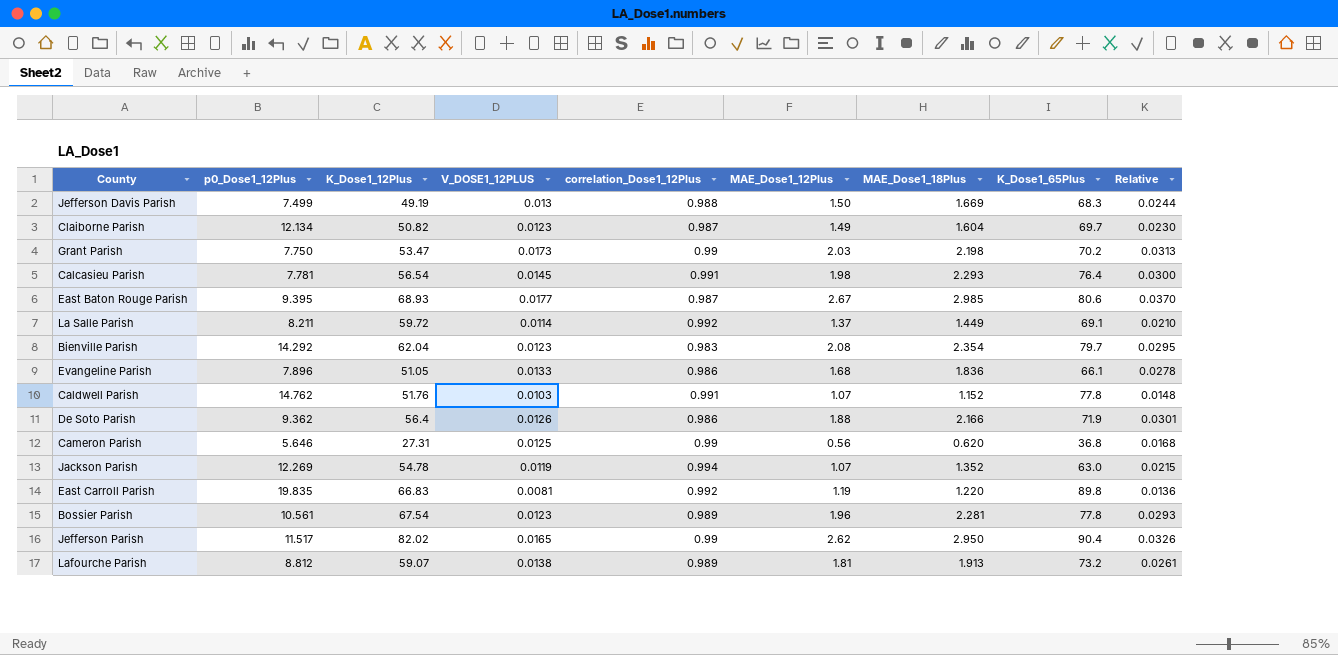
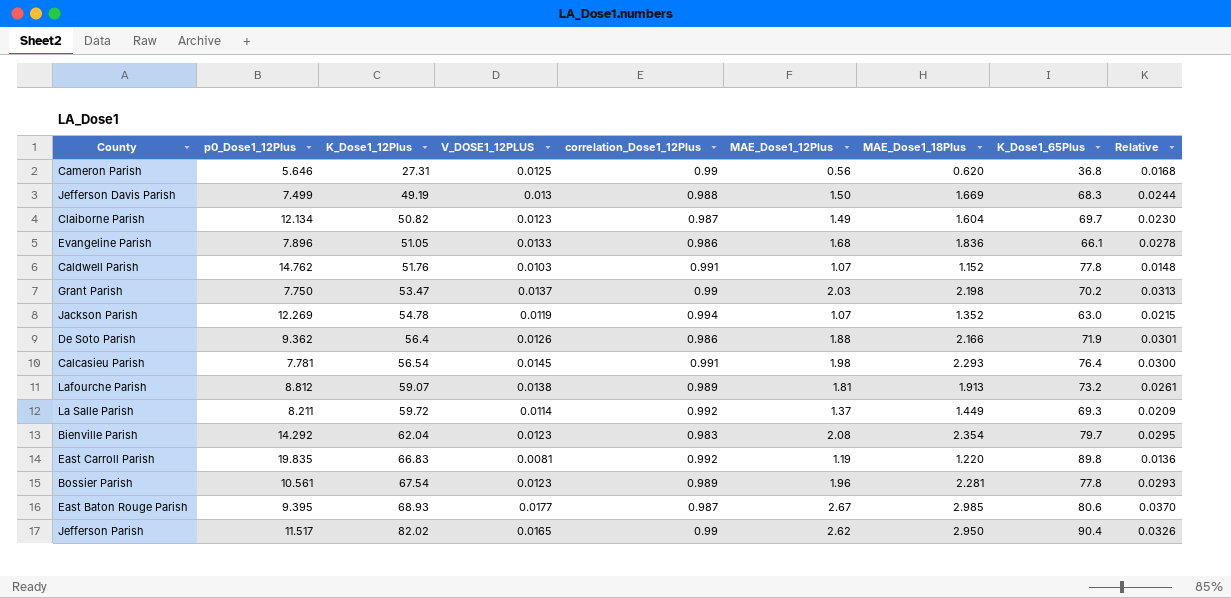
row order: none -> K_Dose1_12Plus ascending
Grant Parish | V_DOSE1_12PLUS: 0.0173 -> 0.0137
La Salle Parish | K_Dose1_65Plus: 69.1 -> 69.3
La Salle Parish | Relative: 0.0210 -> 0.0209

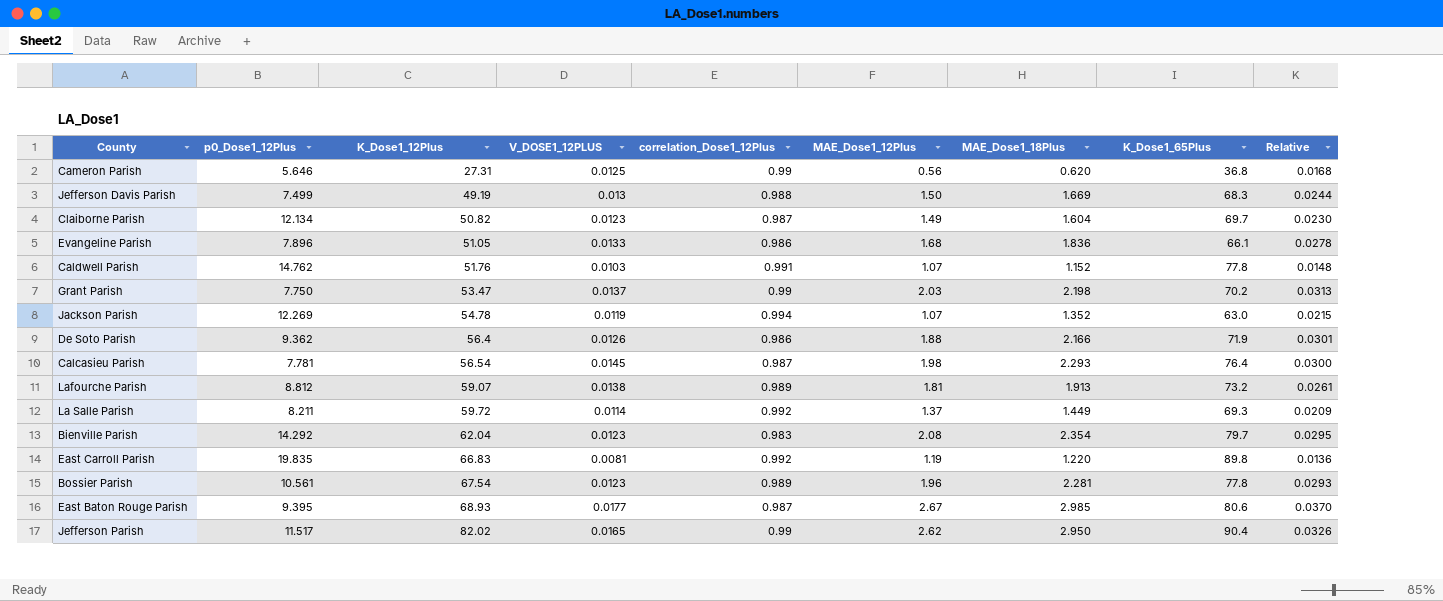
Calcasieu Parish | correlation_Dose1_12Plus: 0.991 -> 0.987

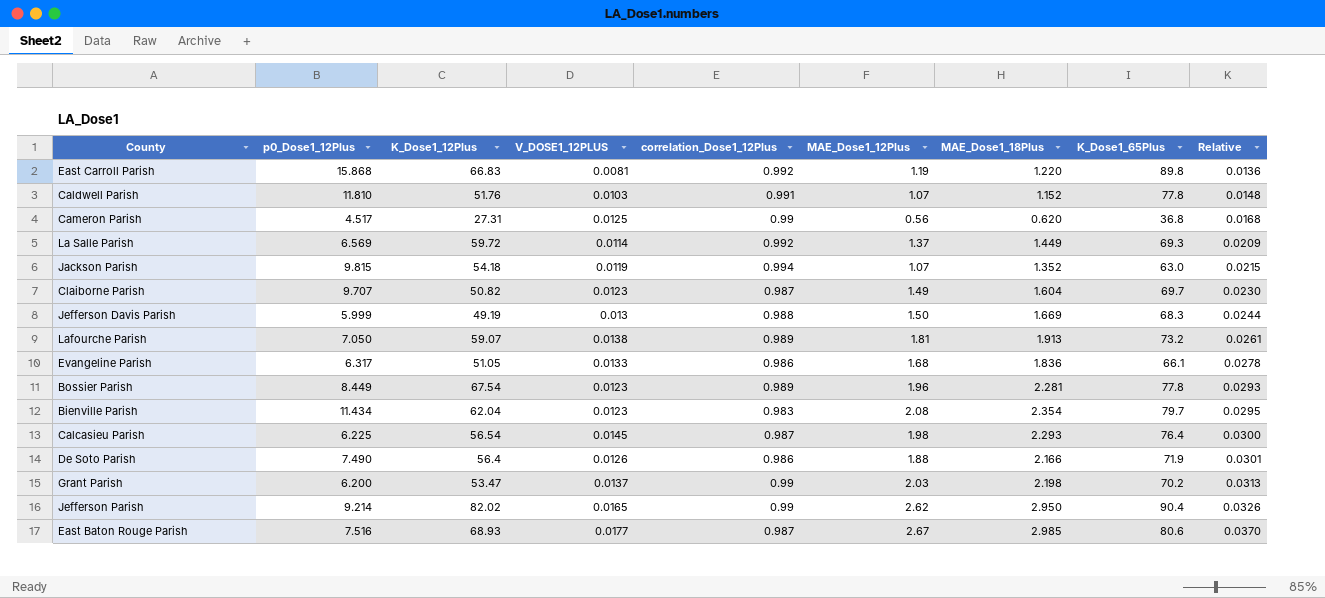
row order: K_Dose1_12Plus ascending -> Relative ascending
East Carroll Parish | p0_Dose1_12Plus: 19.835 -> 15.868
Caldwell Parish | p0_Dose1_12Plus: 14.762 -> 11.810
Cameron Parish | p0_Dose1_12Plus: 5.646 -> 4.517
La Salle Parish | p0_Dose1_12Plus: 8.211 -> 6.569
Jackson Parish | p0_Dose1_12Plus: 12.269 -> 9.815
Jackson Parish | K_Dose1_12Plus: 54.78 -> 54.18
Claiborne Parish | p0_Dose1_12Plus: 12.134 -> 9.707
Jefferson Davis Parish | p0_Dose1_12Plus: 7.499 -> 5.999
Lafourche Parish | p0_Dose1_12Plus: 8.812 -> 7.050
Evangeline Parish | p0_Dose1_12Plus: 7.896 -> 6.317
Bossier Parish | p0_Dose1_12Plus: 10.561 -> 8.449
Bienville Parish | p0_Dose1_12Plus: 14.292 -> 11.434
Calcasieu Parish | p0_Dose1_12Plus: 7.781 -> 6.225
De Soto Parish | p0_Dose1_12Plus: 9.362 -> 7.490
Grant Parish | p0_Dose1_12Plus: 7.750 -> 6.200
Jefferson Parish | p0_Dose1_12Plus: 11.517 -> 9.214
East Baton Rouge Parish | p0_Dose1_12Plus: 9.395 -> 7.516

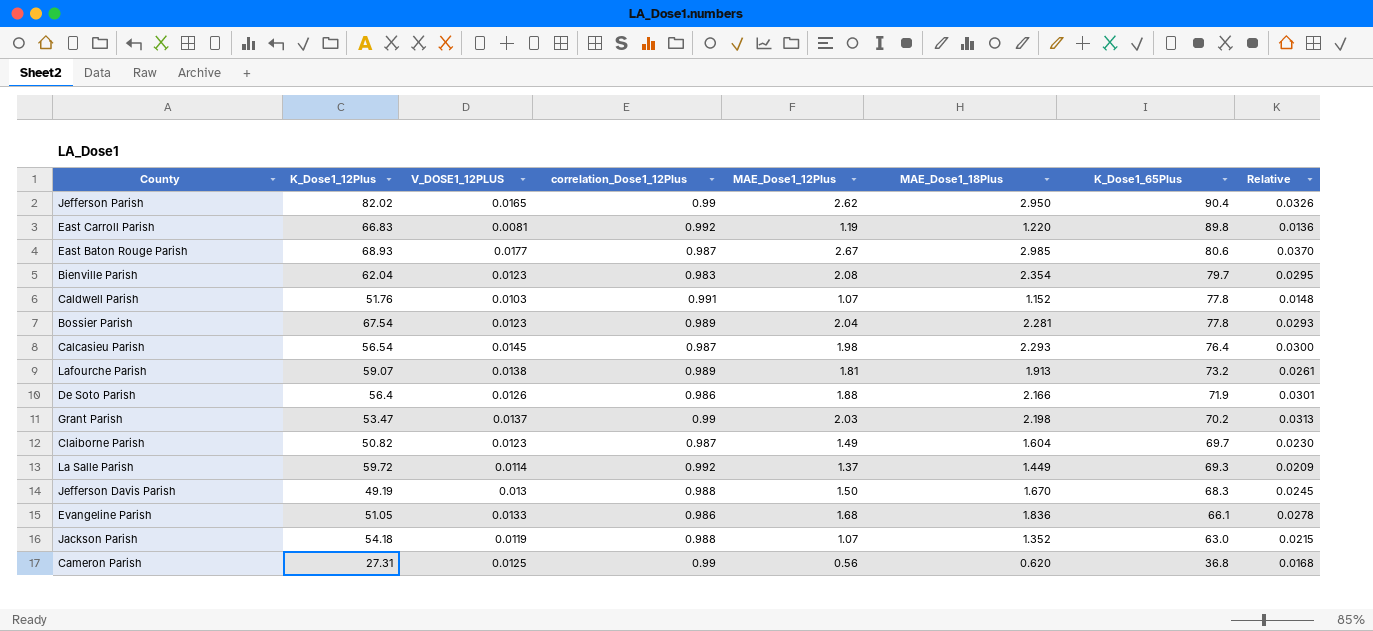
row order: Relative ascending -> K_Dose1_65Plus descending
column p0_Dose1_12Plus | position: 2 -> none
Bossier Parish | MAE_Dose1_12Plus: 1.96 -> 2.04
Jefferson Davis Parish | MAE_Dose1_18Plus: 1.669 -> 1.670
Jefferson Davis Parish | Relative: 0.0244 -> 0.0245
Jackson Parish | correlation_Dose1_12Plus: 0.994 -> 0.988

